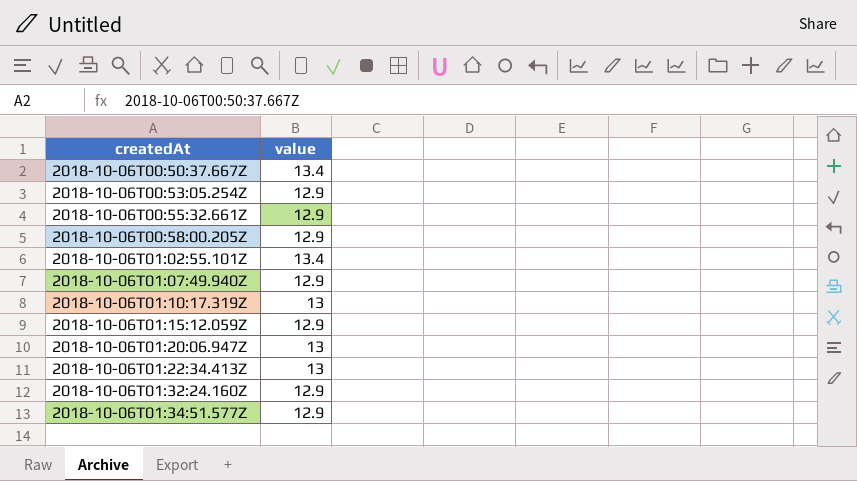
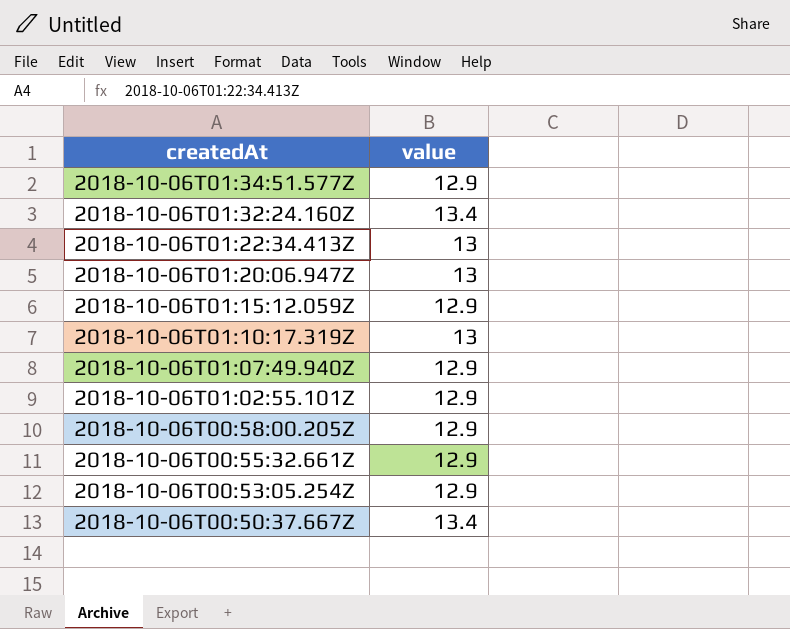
row order: createdAt ascending -> createdAt descending
2018-10-06T01:32:24.160Z | value: 12.9 -> 13.4
2018-10-06T01:02:55.101Z | value: 13.4 -> 12.9

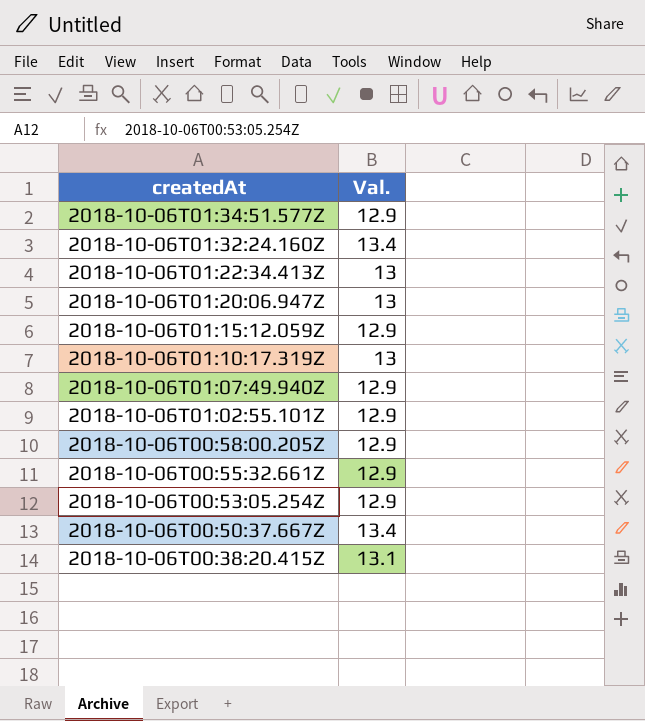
column name: value -> Val.
row 2018-10-06T00:38:20.415Z: none -> 13.1

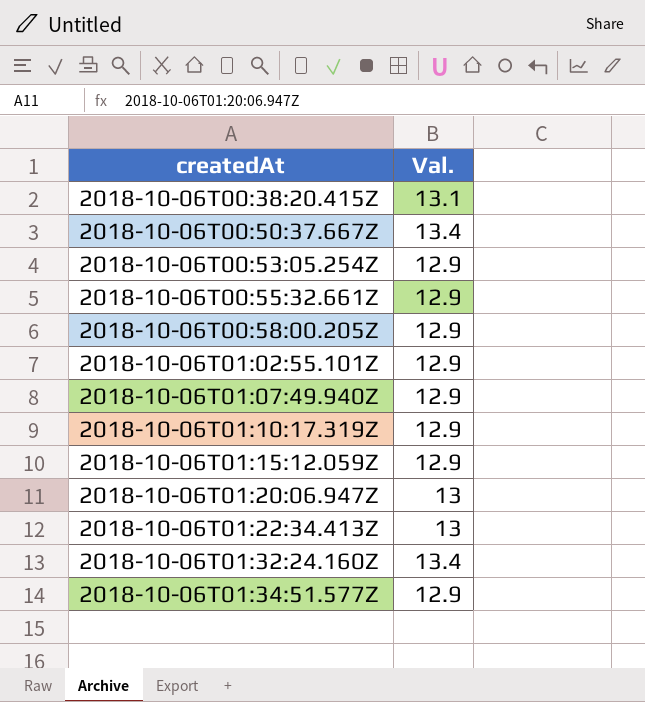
row order: createdAt descending -> createdAt ascending
2018-10-06T01:10:17.319Z | Val.: 13 -> 12.9

